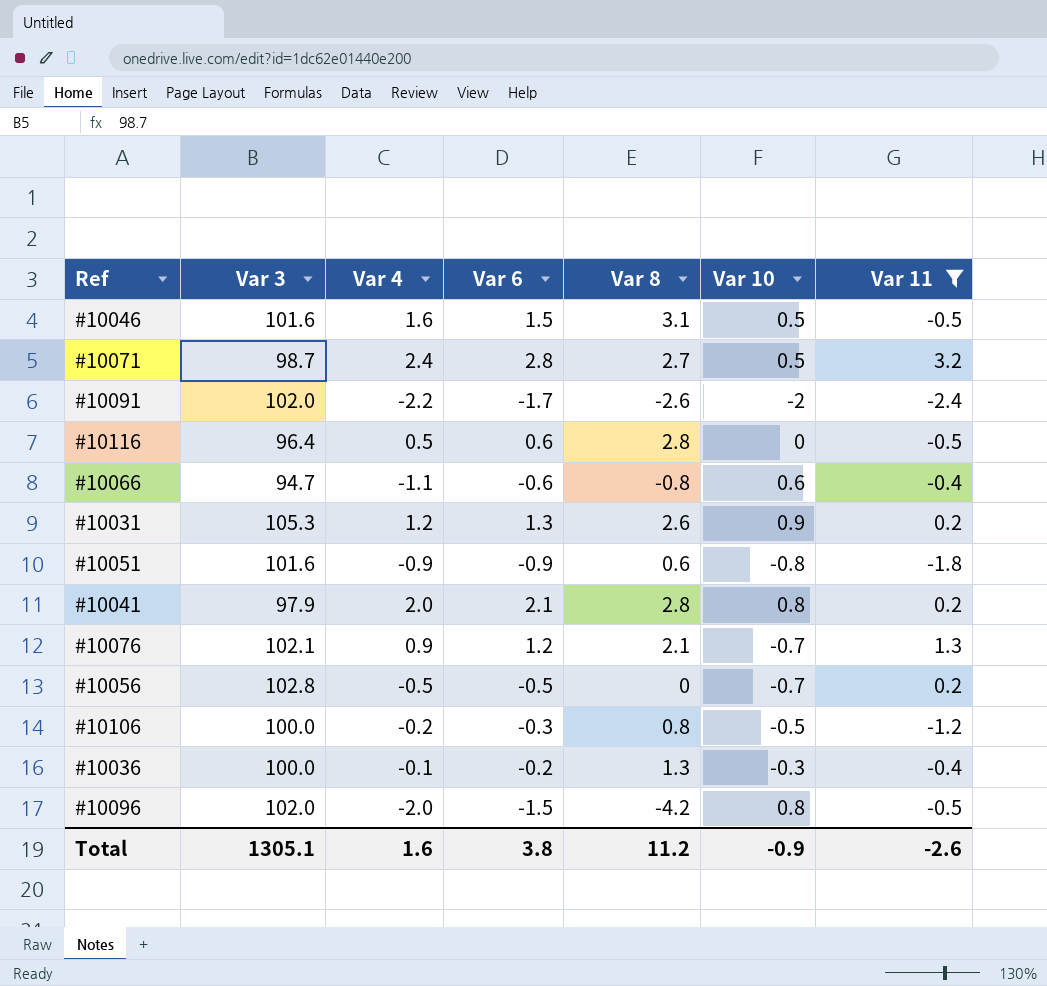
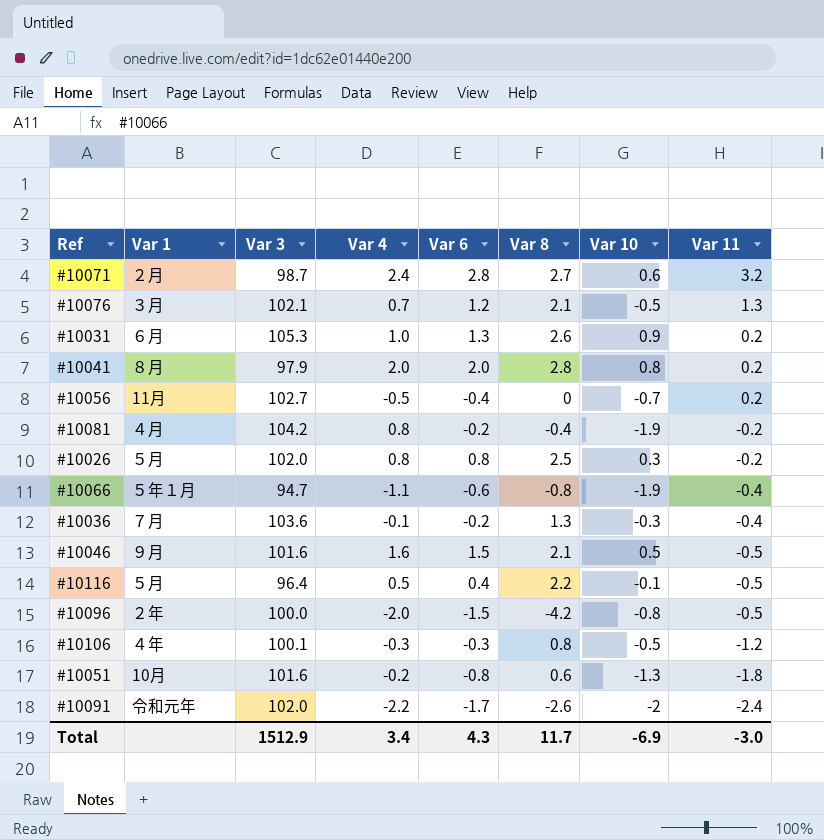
filter: Var 11 != -0.2 -> none
row order: none -> Var 11 descending
column Var 1 | position: none -> 2
#10071 | Var 10: 0.5 -> 0.6
#10076 | Var 4: 0.9 -> 0.7
#10076 | Var 10: -0.7 -> -0.5
#10031 | Var 4: 1.2 -> 1.0
#10041 | Var 6: 2.1 -> 2.0
#10056 | Var 3: 102.8 -> 102.7
#10056 | Var 6: -0.5 -> -0.4
#10066 | Var 10: 0.6 -> -1.9
#10036 | Var 3: 100.0 -> 103.6
#10046 | Var 8: 3.1 -> 2.1
#10116 | Var 6: 0.6 -> 0.4
#10116 | Var 8: 2.8 -> 2.2
#10116 | Var 10: 0 -> -0.1
#10096 | Var 3: 102.0 -> 100.0
#10096 | Var 10: 0.8 -> -0.8
#10106 | Var 3: 100.0 -> 100.1
#10106 | Var 4: -0.2 -> -0.3
#10051 | Var 4: -0.9 -> -0.2
#10051 | Var 6: -0.9 -> -0.8
#10051 | Var 10: -0.8 -> -1.3
Total | Var 3: 1305.1 -> 1512.9
Total | Var 4: 1.6 -> 3.4
Total | Var 6: 3.8 -> 4.3
Total | Var 8: 11.2 -> 11.7
Total | Var 10: -0.9 -> -6.9
Total | Var 11: -2.6 -> -3.0

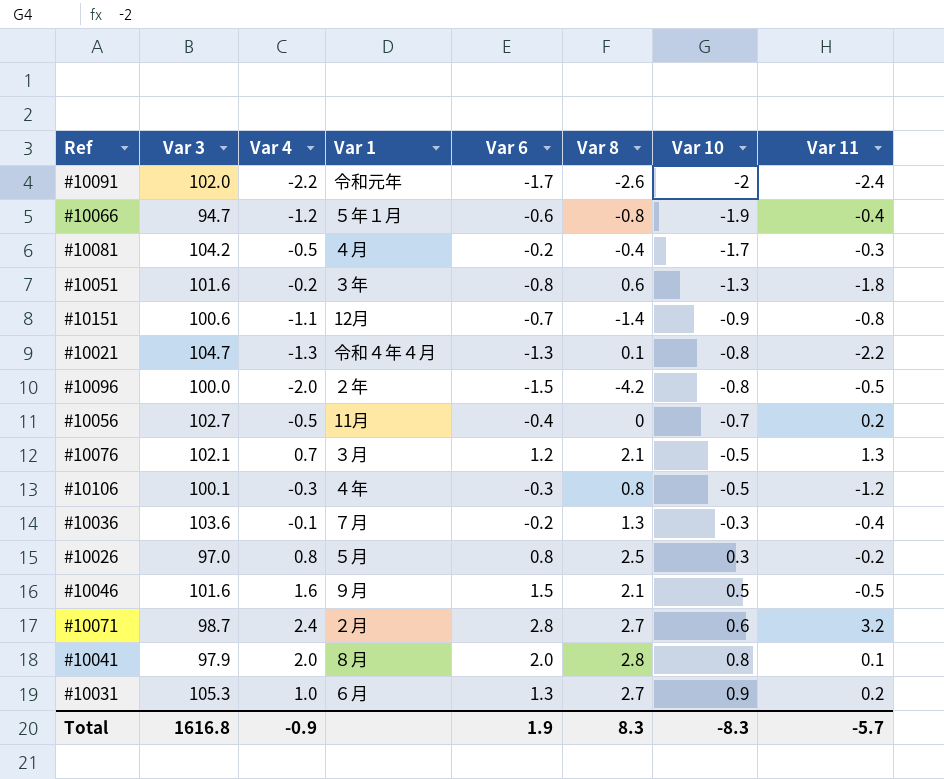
row order: Var 11 descending -> Var 10 ascending
column Var 1 | position: 2 -> 4
row #10116: ５月 | 96.4 | 0.5 | 0.4 | 2.2 | -0.1 | -0.5 -> none
#10066 | Var 4: -1.1 -> -1.2
#10081 | Var 4: 0.8 -> -0.5
#10081 | Var 10: -1.9 -> -1.7
#10081 | Var 11: -0.2 -> -0.3
#10051 | Var 1: 10月 -> ３年
row #10151: none -> 100.6 | -1.1 | 12月 | -0.7 | -1.4 | -0.9 | -0.8
row #10021: none -> 104.7 | -1.3 | 令和４年４月 | -1.3 | 0.1 | -0.8 | -2.2
#10026 | Var 3: 102.0 -> 97.0
#10041 | Var 11: 0.2 -> 0.1
#10031 | Var 8: 2.6 -> 2.7
Total | Var 3: 1512.9 -> 1616.8
Total | Var 4: 3.4 -> -0.9
Total | Var 6: 4.3 -> 1.9
Total | Var 8: 11.7 -> 8.3
Total | Var 10: -6.9 -> -8.3
Total | Var 11: -3.0 -> -5.7

